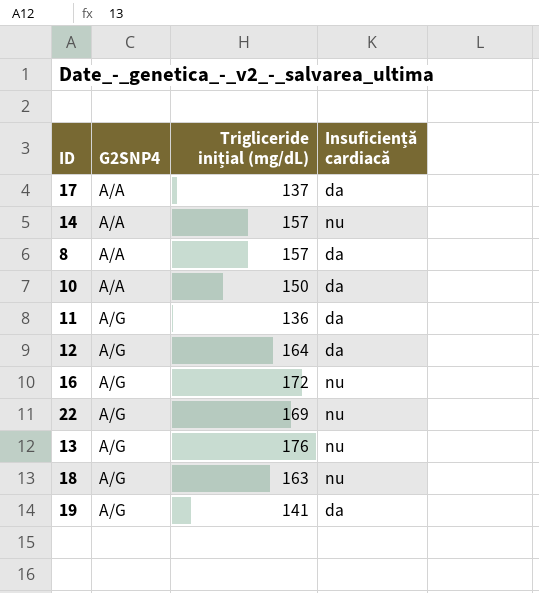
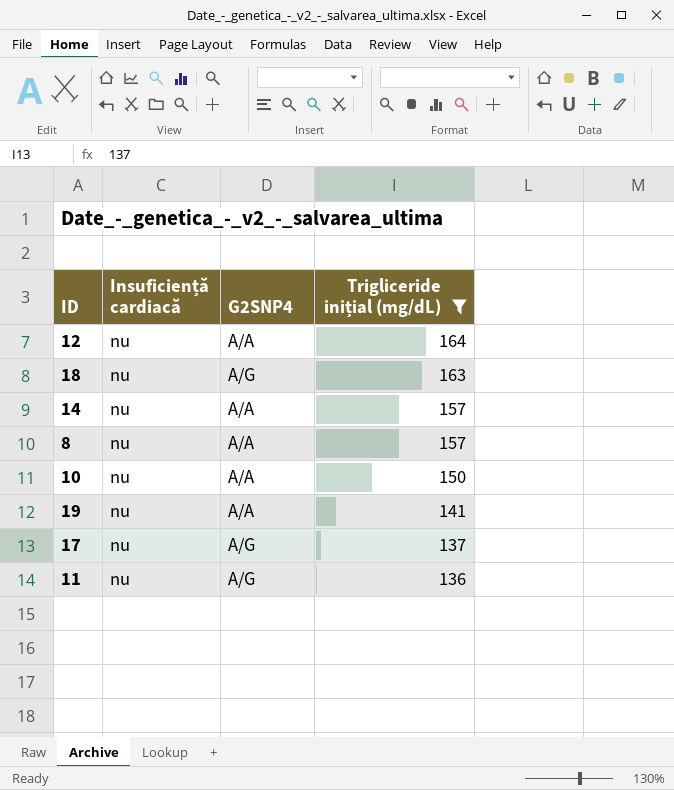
filter: none -> Trigliceride inițial (mg/dL) <= 164
row order: G2SNP4 ascending -> Trigliceride inițial (mg/dL) descending
column Insuficiență cardiacă | position: 4 -> 2
12 | Insuficiență cardiacă: da -> nu
12 | G2SNP4: A/G -> A/A
8 | Insuficiență cardiacă: da -> nu
10 | Insuficiență cardiacă: da -> nu
19 | Insuficiență cardiacă: da -> nu
19 | G2SNP4: A/G -> A/A
17 | Insuficiență cardiacă: da -> nu
17 | G2SNP4: A/A -> A/G
11 | Insuficiență cardiacă: da -> nu

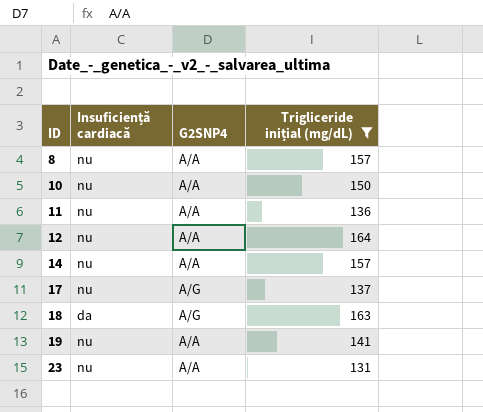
row order: Trigliceride inițial (mg/dL) descending -> ID ascending
11 | G2SNP4: A/G -> A/A
18 | Insuficiență cardiacă: nu -> da
row 23: none -> nu | A/A | 131

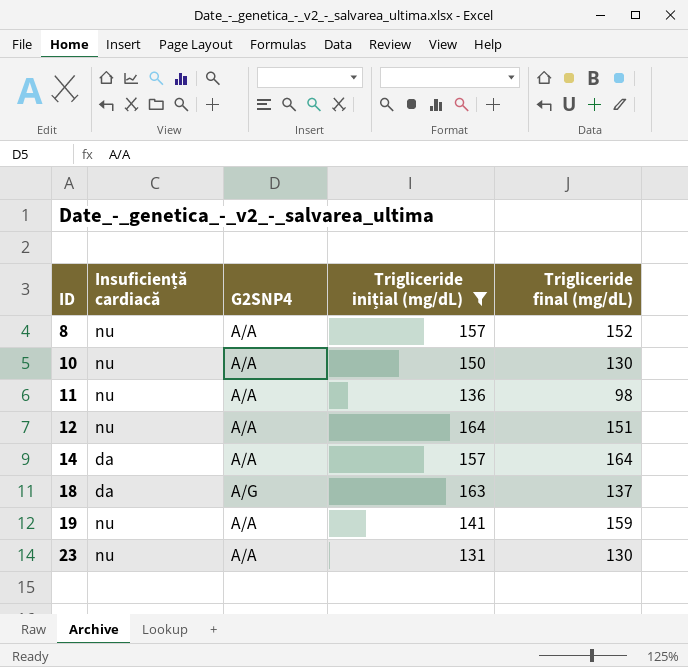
column Trigliceride final (mg/dL) | position: none -> 5
row 17: nu | A/G | 137 -> none
14 | Insuficiență cardiacă: nu -> da

